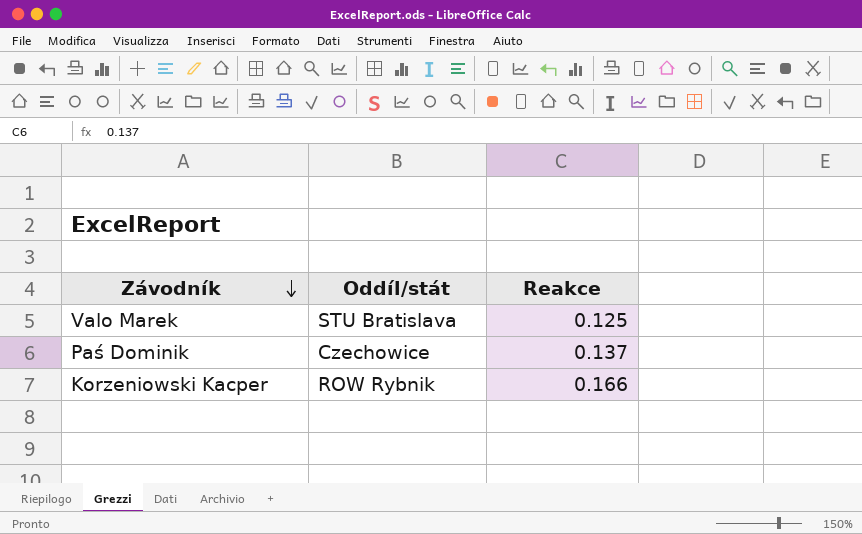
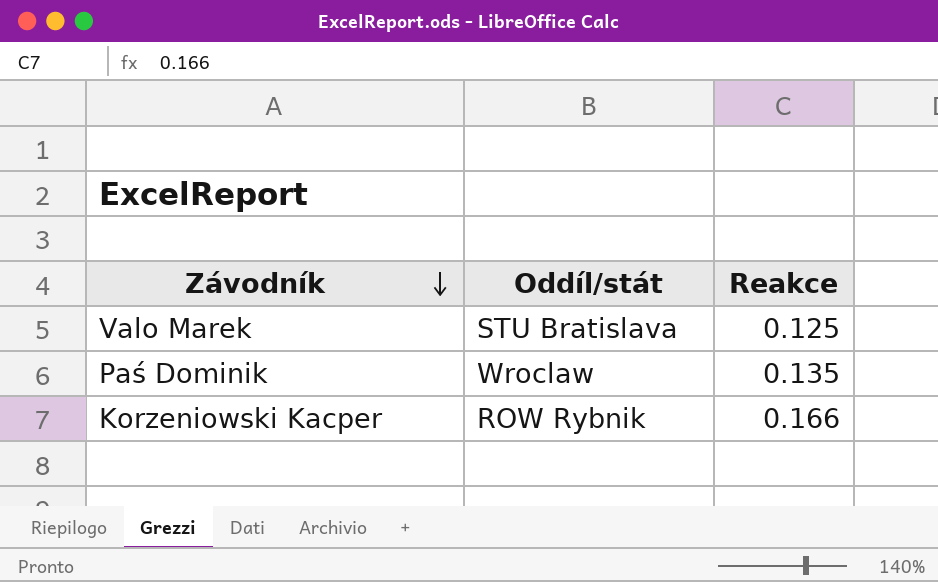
Paś Dominik | Oddíl/stát: Czechowice -> Wroclaw
Paś Dominik | Reakce: 0.137 -> 0.135

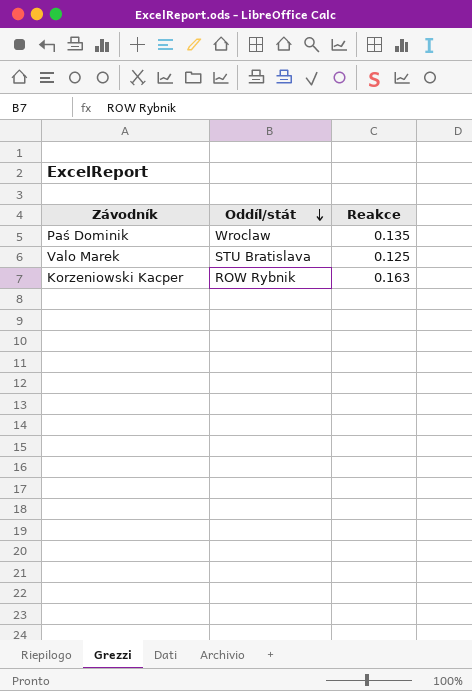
row order: Závodník descending -> Oddíl/stát descending
Korzeniowski Kacper | Reakce: 0.166 -> 0.163

